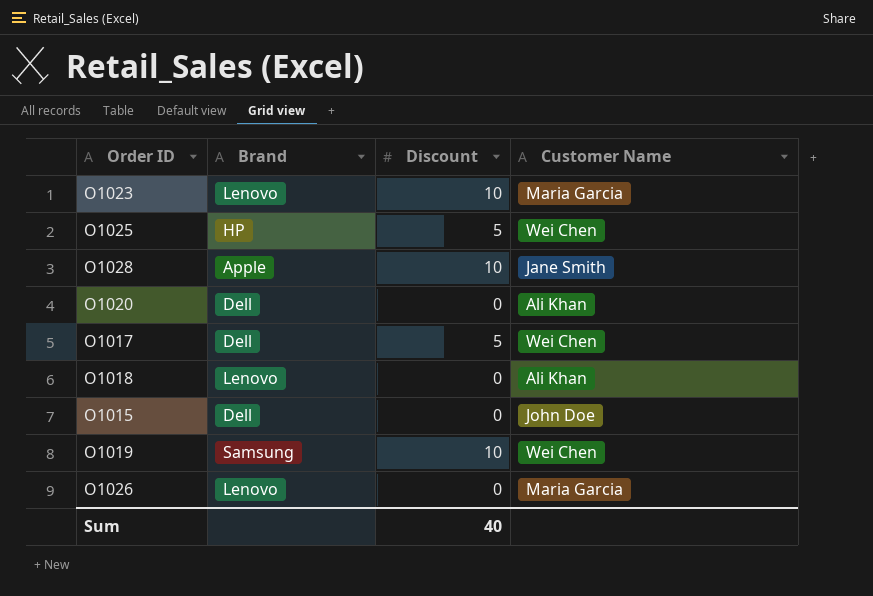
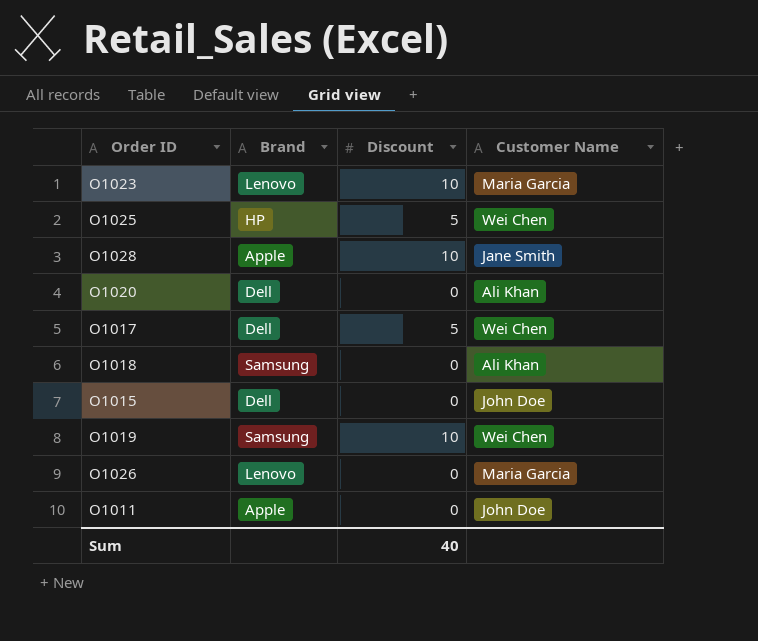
O1018 | Brand: Lenovo -> Samsung
row O1011: none -> Apple | 0 | John Doe

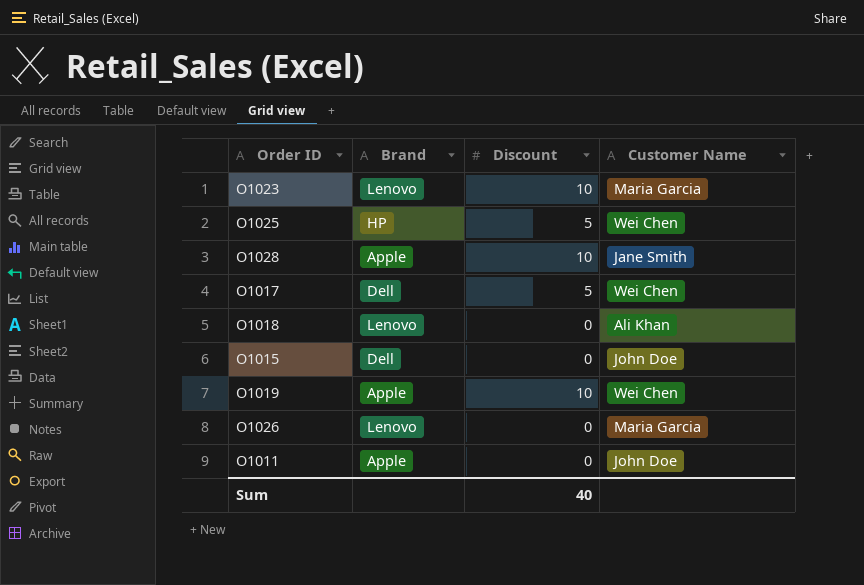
row O1020: Dell | 0 | Ali Khan -> none
O1018 | Brand: Samsung -> Lenovo
O1019 | Brand: Samsung -> Apple

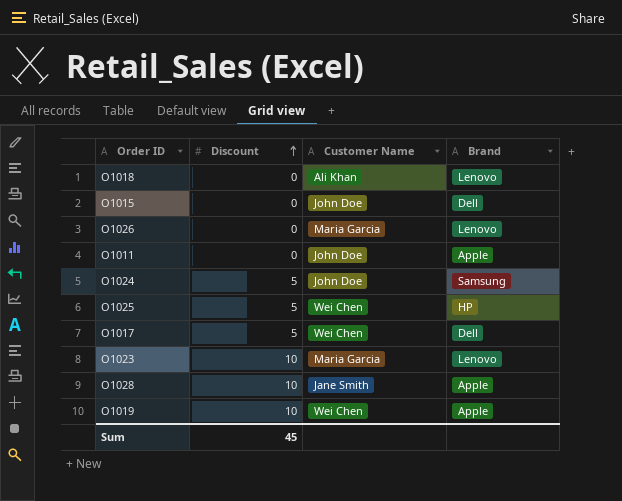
row order: none -> Discount ascending
column Brand | position: 2 -> 4
row O1024: none -> 5 | John Doe | Samsung
Sum | Discount: 40 -> 45

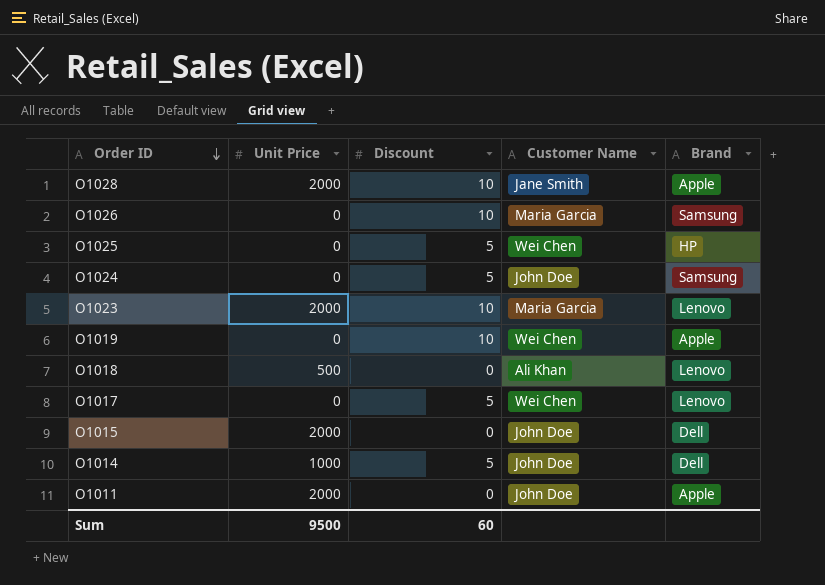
row order: Discount ascending -> Order ID descending
column Unit Price | position: none -> 2
O1026 | Discount: 0 -> 10
O1026 | Brand: Lenovo -> Samsung
O1017 | Brand: Dell -> Lenovo
row O1014: none -> 1000 | 5 | John Doe | Dell
Sum | Discount: 45 -> 60

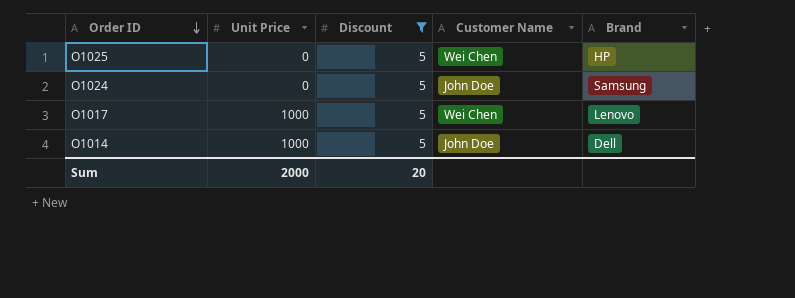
filter: none -> Discount = 5
O1017 | Unit Price: 0 -> 1000
Sum | Unit Price: 9500 -> 2000
Sum | Discount: 60 -> 20

